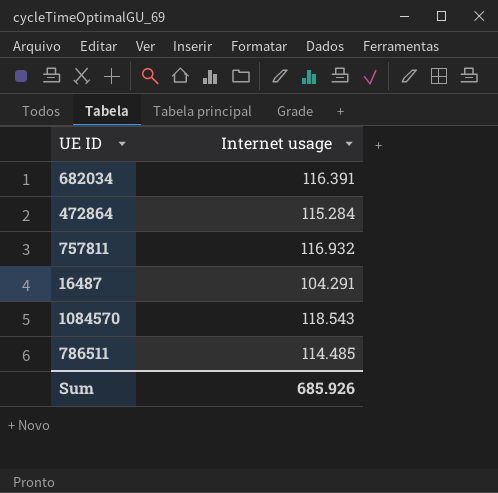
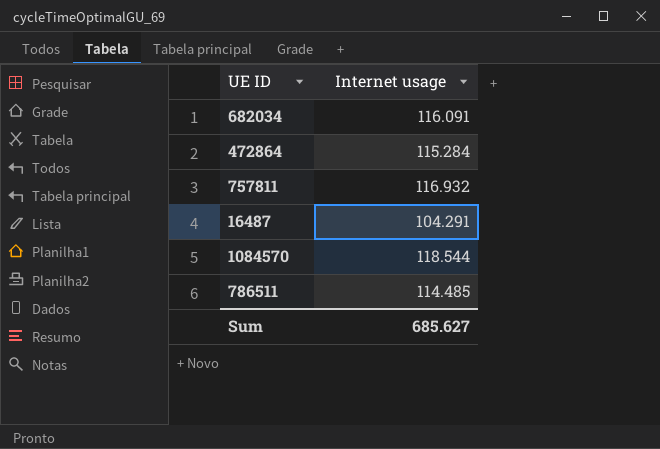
682034 | Internet usage: 116.391 -> 116.091
1084570 | Internet usage: 118.543 -> 118.544
Sum | Internet usage: 685.926 -> 685.627

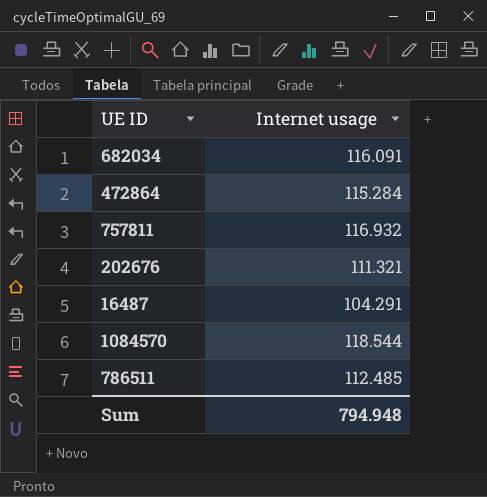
row 202676: none -> 111.321
786511 | Internet usage: 114.485 -> 112.485
Sum | Internet usage: 685.627 -> 794.948

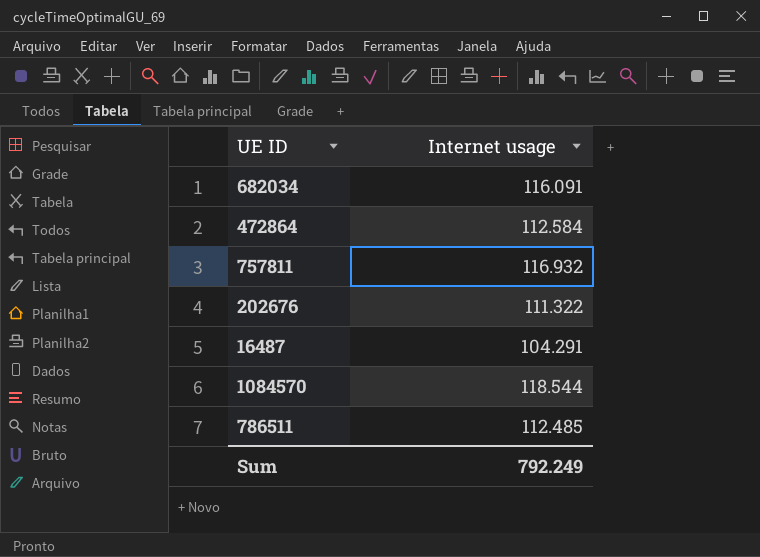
472864 | Internet usage: 115.284 -> 112.584
202676 | Internet usage: 111.321 -> 111.322
Sum | Internet usage: 794.948 -> 792.249

